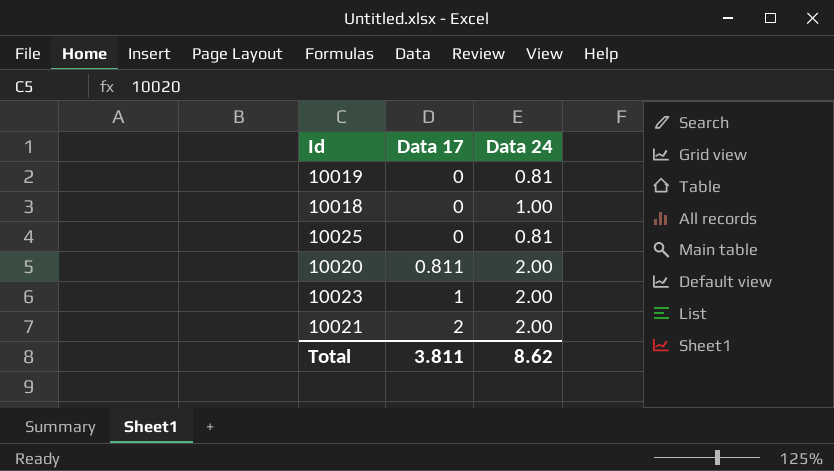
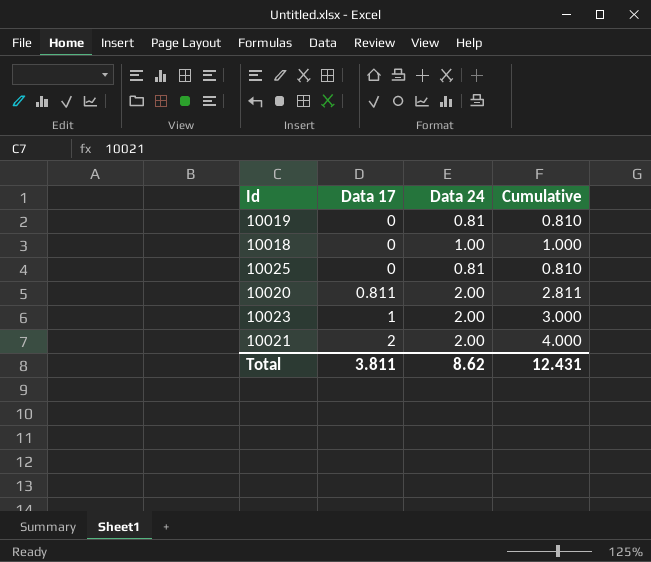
column Cumulative | formula: none -> [Data 17] + [Data 24]

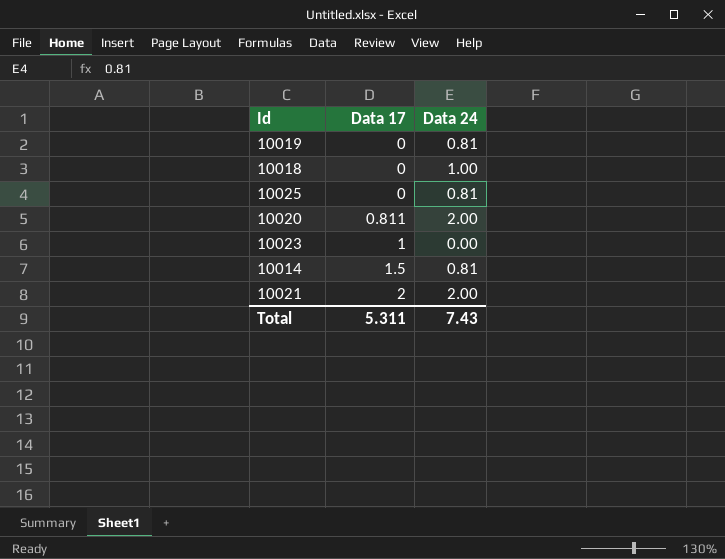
column Cumulative | formula: [Data 17] + [Data 24] -> none
10023 | Data 24: 2.00 -> 0.00
row 10014: none -> 1.5 | 0.81
Total | Data 17: 3.811 -> 5.311
Total | Data 24: 8.62 -> 7.43

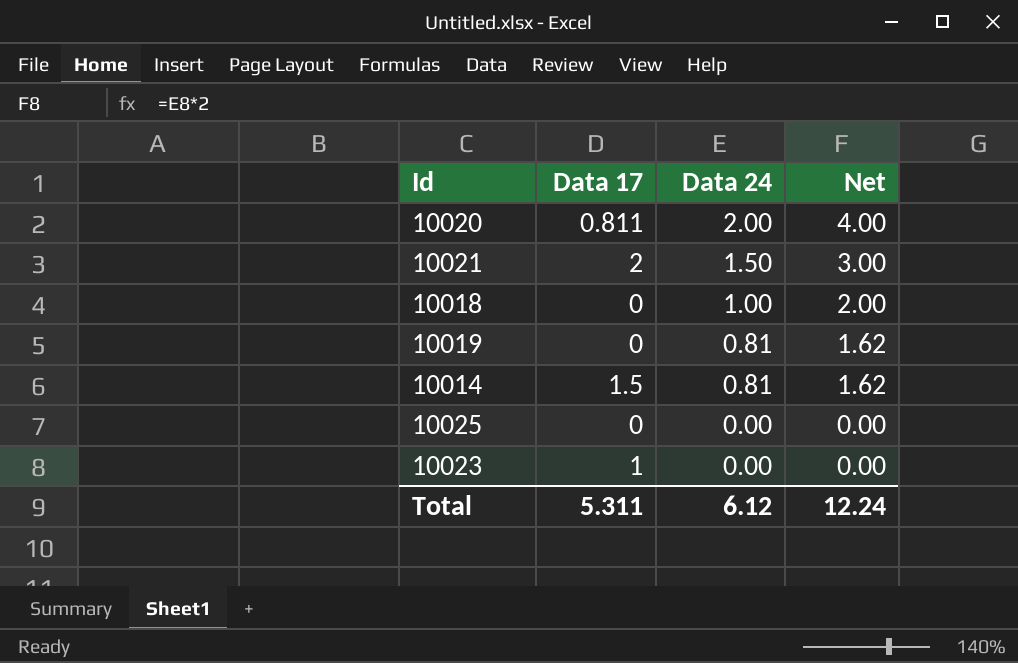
row order: Data 17 ascending -> Data 24 descending
column Net | formula: none -> [Data 24] * 2
10021 | Data 24: 2.00 -> 1.50
10025 | Data 24: 0.81 -> 0.00
Total | Data 24: 7.43 -> 6.12

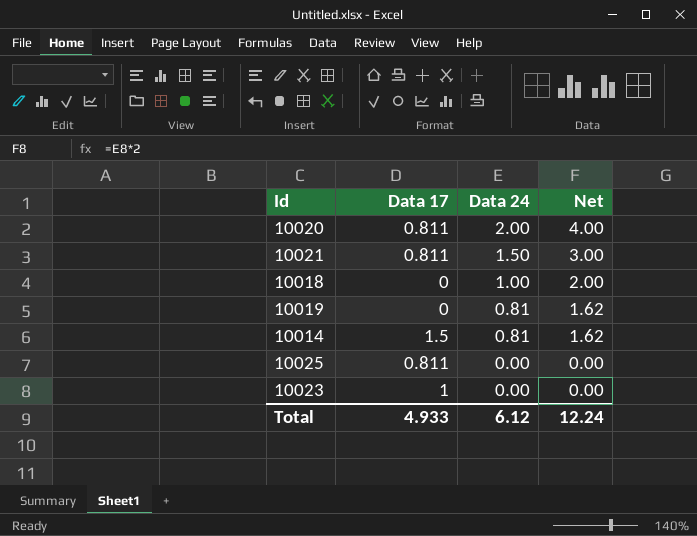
10021 | Data 17: 2 -> 0.811
10025 | Data 17: 0 -> 0.811
Total | Data 17: 5.311 -> 4.933

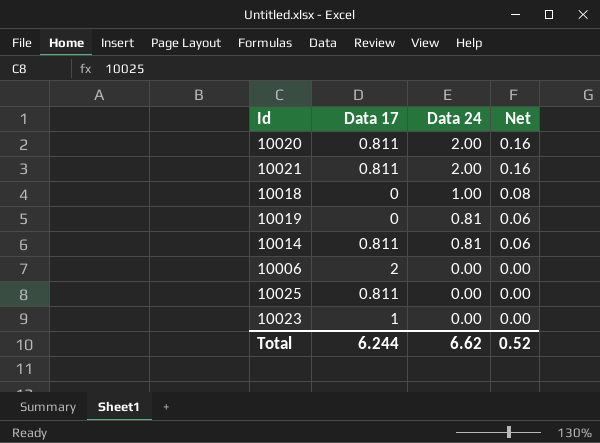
column Net | formula: [Data 24] * 2 -> [Data 24] * 0.08
10021 | Data 24: 1.50 -> 2.00
10014 | Data 17: 1.5 -> 0.811
row 10006: none -> 2 | 0.00 | 0.00
Total | Data 17: 4.933 -> 6.244
Total | Data 24: 6.12 -> 6.62
Total | Net: 12.24 -> 0.52

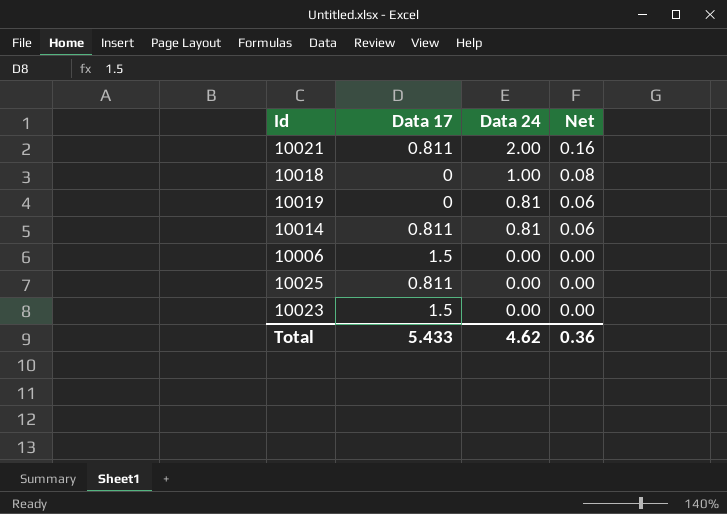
row 10020: 0.811 | 2.00 | 0.16 -> none
10006 | Data 17: 2 -> 1.5
10023 | Data 17: 1 -> 1.5
Total | Data 17: 6.244 -> 5.433
Total | Data 24: 6.62 -> 4.62
Total | Net: 0.52 -> 0.36

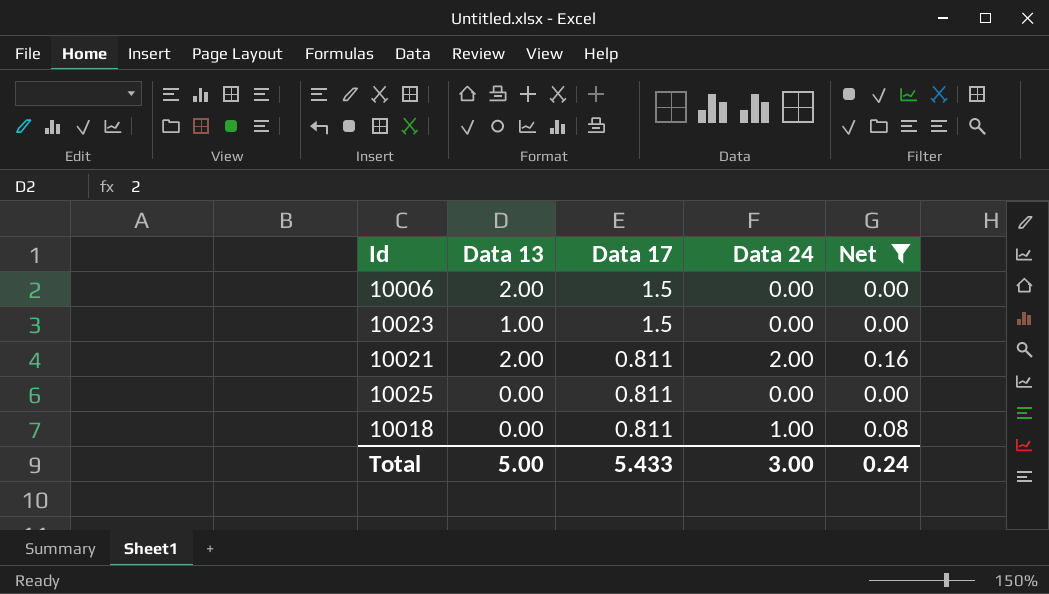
filter: none -> Net != 0.06
row order: Data 24 descending -> Data 17 descending
column Data 13 | position: none -> 2
10018 | Data 17: 0 -> 0.811
Total | Data 24: 4.62 -> 3.00
Total | Net: 0.36 -> 0.24

